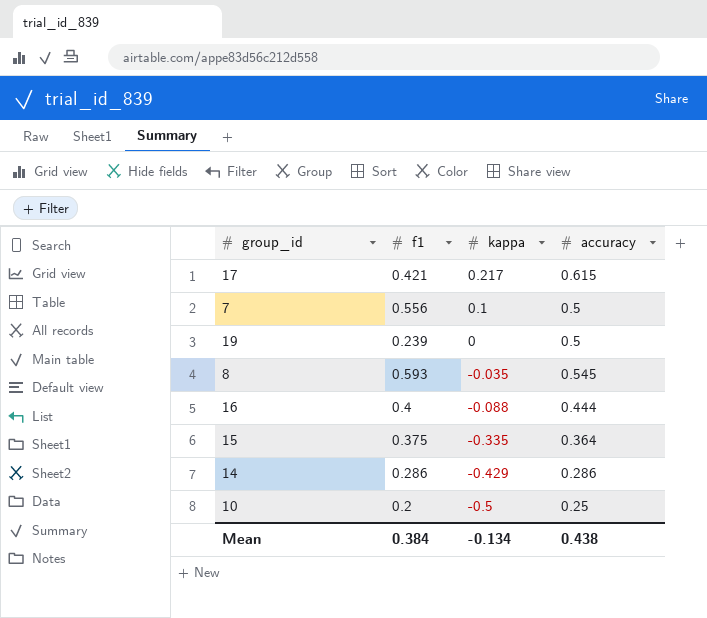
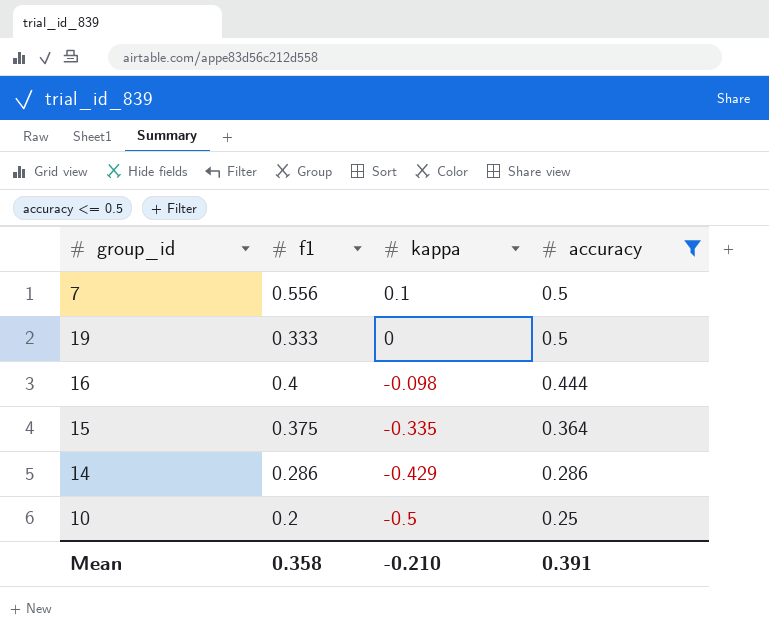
filter: none -> accuracy <= 0.5
19 | f1: 0.239 -> 0.333
16 | kappa: -0.088 -> -0.098
Mean | f1: 0.384 -> 0.358
Mean | kappa: -0.134 -> -0.210
Mean | accuracy: 0.438 -> 0.391

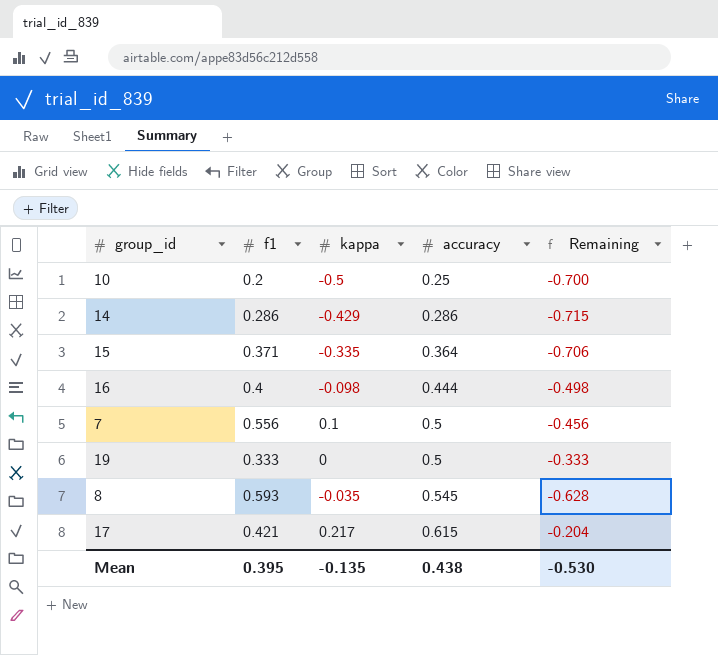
filter: accuracy <= 0.5 -> none
row order: kappa descending -> accuracy ascending
column Remaining | formula: none -> [kappa] - [f1]
15 | f1: 0.375 -> 0.371
Mean | f1: 0.358 -> 0.395
Mean | kappa: -0.210 -> -0.135
Mean | accuracy: 0.391 -> 0.438

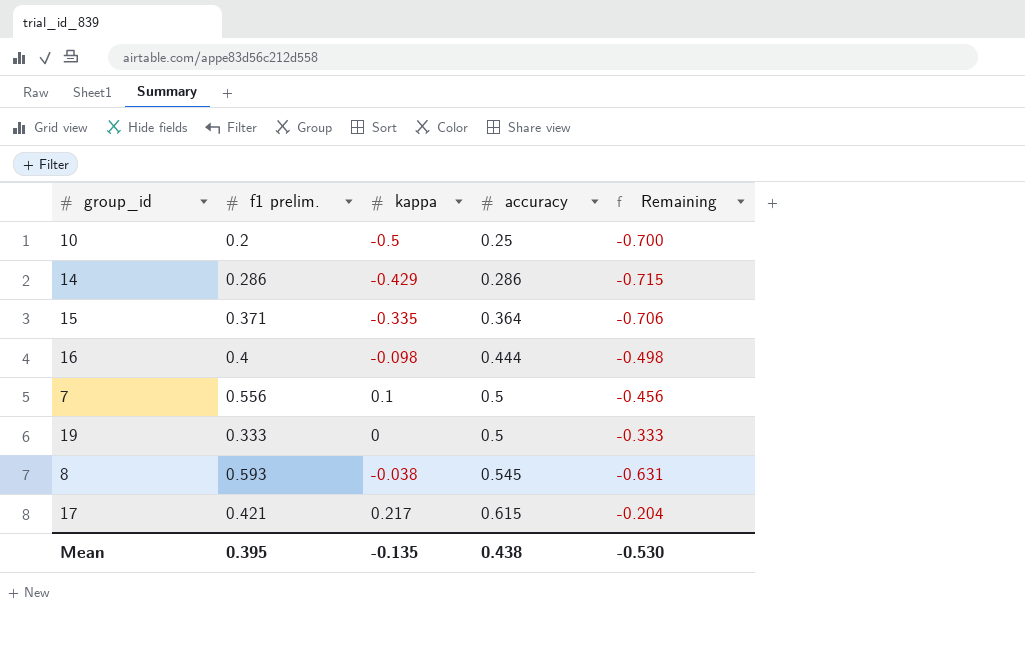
column name: f1 -> f1 prelim.
8 | kappa: -0.035 -> -0.038
8 | Remaining: -0.628 -> -0.631

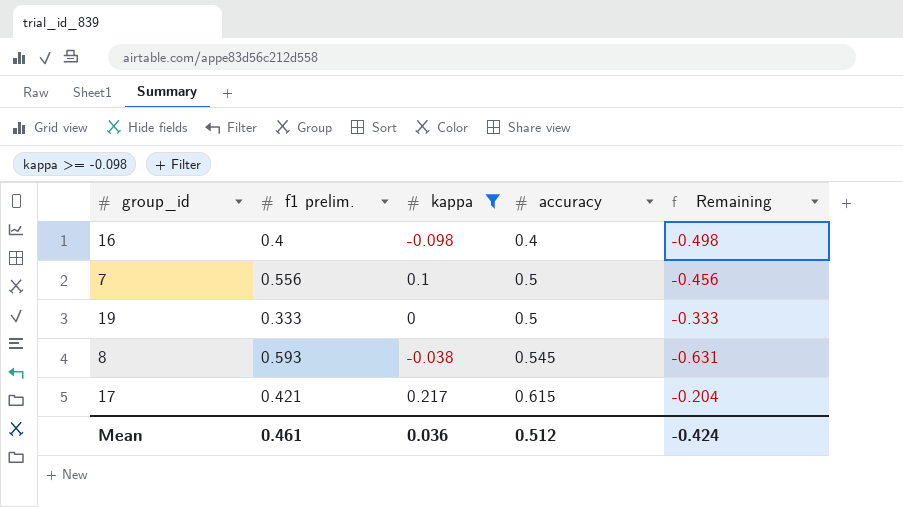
filter: none -> kappa >= -0.098
16 | accuracy: 0.444 -> 0.4
Mean | f1 prelim.: 0.395 -> 0.461
Mean | kappa: -0.135 -> 0.036
Mean | accuracy: 0.438 -> 0.512
Mean | Remaining: -0.530 -> -0.424

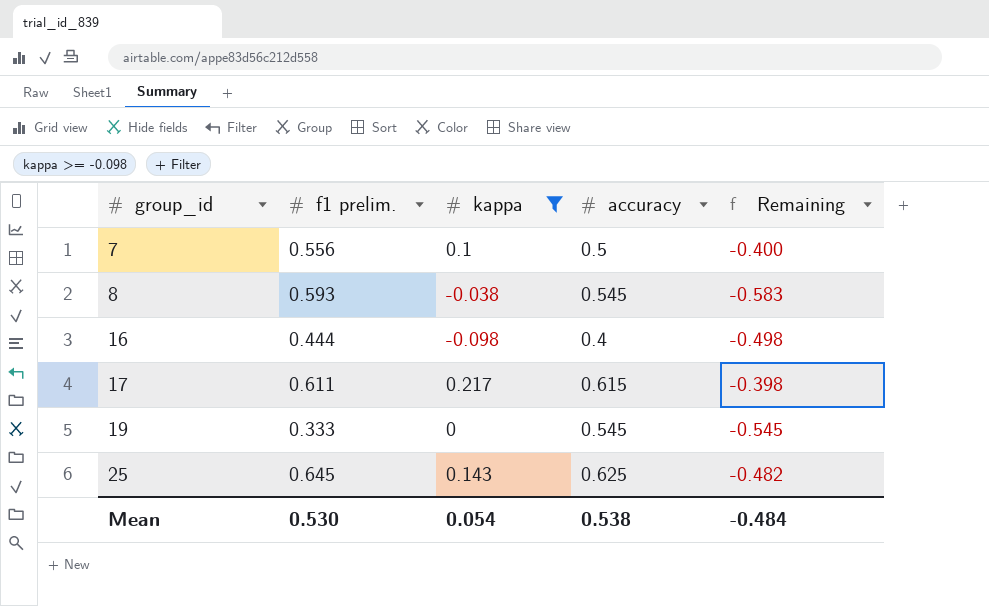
row order: accuracy ascending -> group_id ascending
column Remaining | formula: [kappa] - [f1 prelim.] -> [kappa] - [accuracy]
16 | f1 prelim.: 0.4 -> 0.444
17 | f1 prelim.: 0.421 -> 0.611
19 | accuracy: 0.5 -> 0.545
row 25: none -> 0.645 | 0.143 | 0.625 | -0.482
Mean | f1 prelim.: 0.461 -> 0.530
Mean | kappa: 0.036 -> 0.054
Mean | accuracy: 0.512 -> 0.538
Mean | Remaining: -0.424 -> -0.484

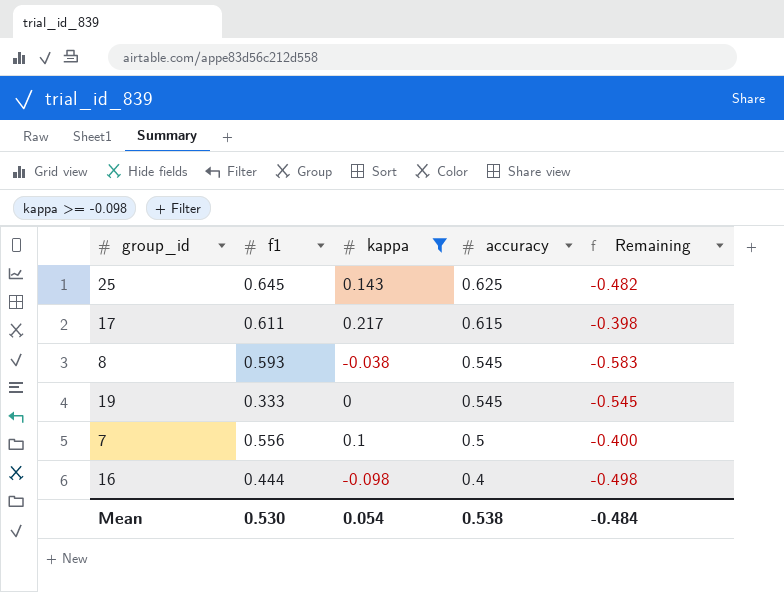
row order: group_id ascending -> accuracy descending
column name: f1 prelim. -> f1

